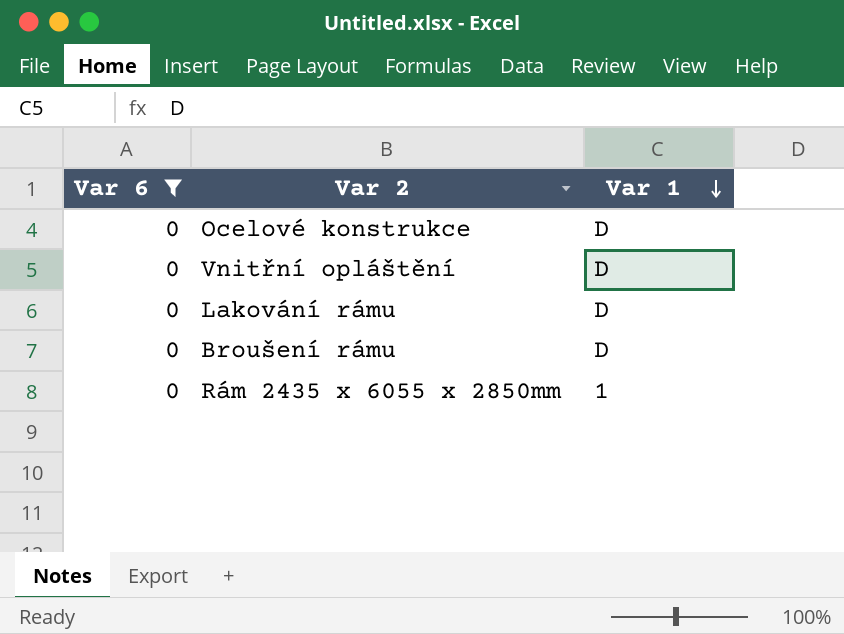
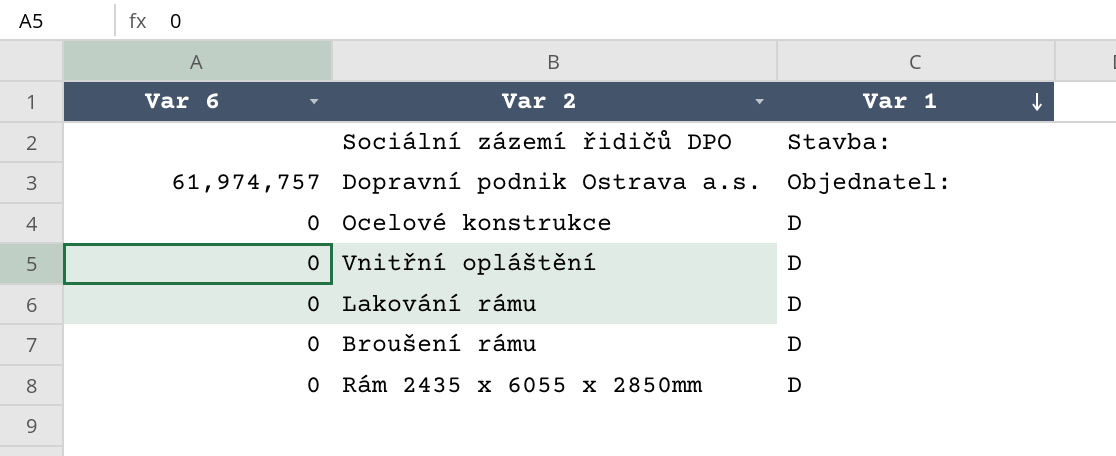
filter: Var 6 = 0 -> none
Rám 2435 x 6055 x 2850mm | Var 1: 1 -> D

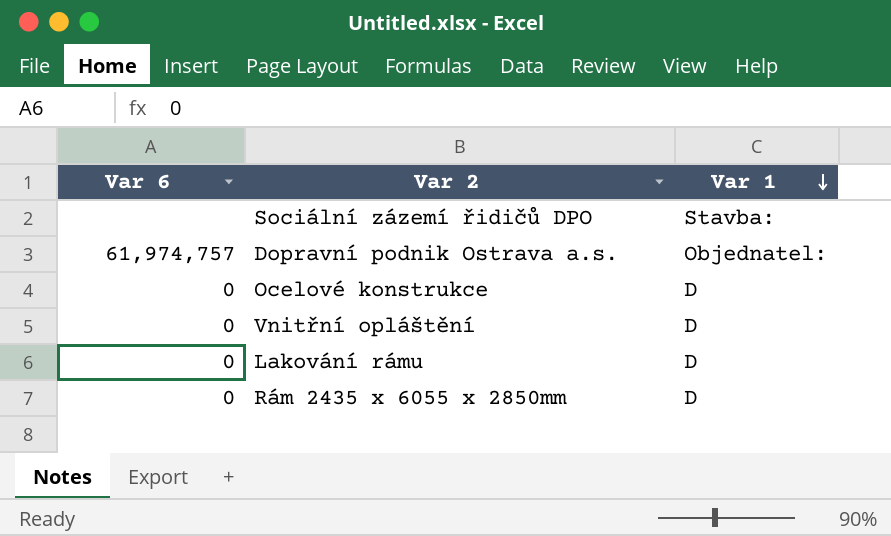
row Broušení rámu: 0 | D -> none

